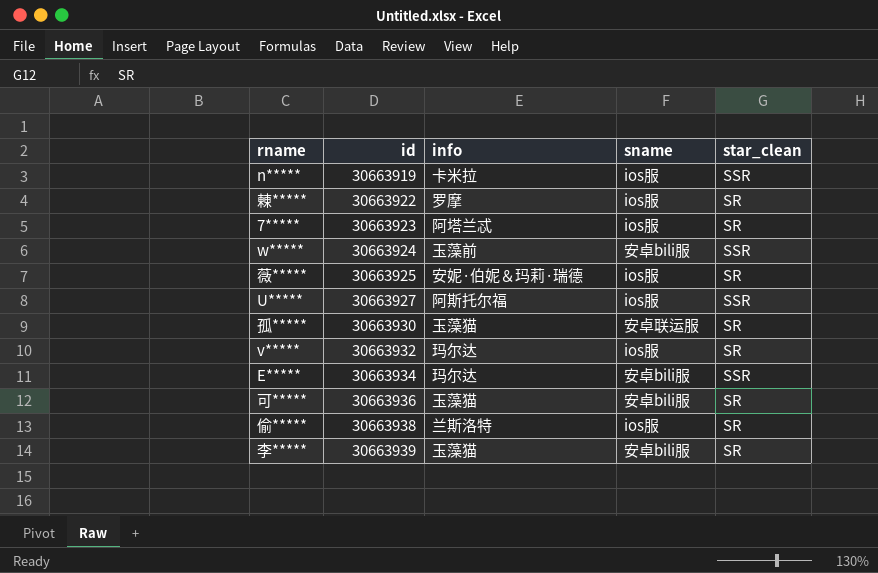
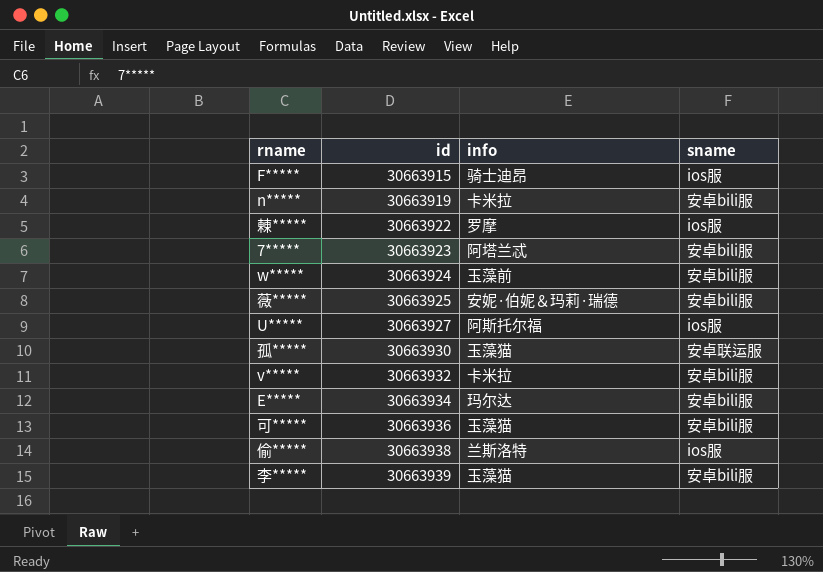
column star_clean | position: 5 -> none
row F*****: none -> 30663915 | 骑士迪昂 | ios服
n***** | sname: ios服 -> 安卓bili服
7***** | sname: ios服 -> 安卓bili服
薇***** | sname: ios服 -> 安卓bili服
v***** | info: 玛尔达 -> 卡米拉
v***** | sname: ios服 -> 安卓bili服

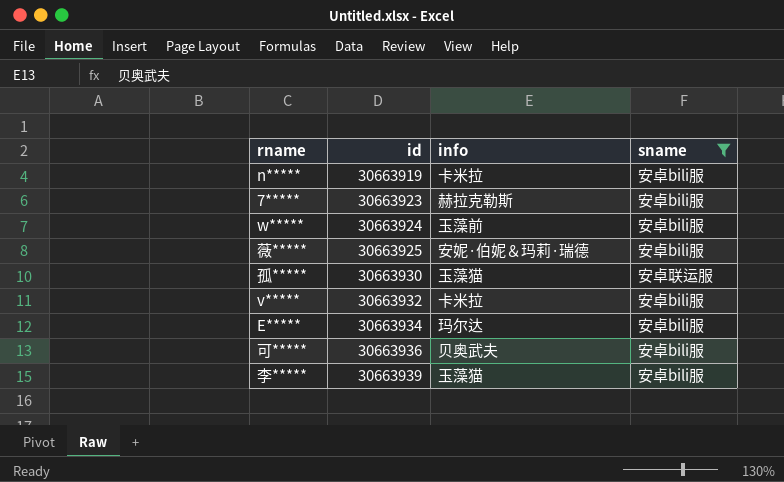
filter: none -> sname != ios服
7***** | info: 阿塔兰忒 -> 赫拉克勒斯
可***** | info: 玉藻猫 -> 贝奥武夫

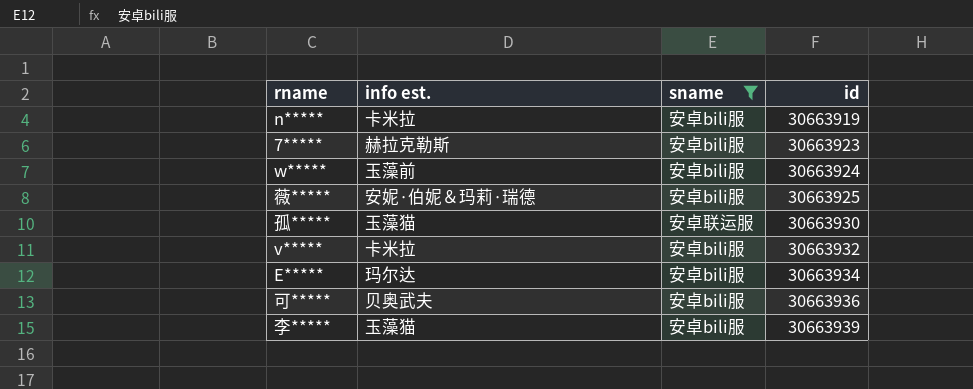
column name: info -> info est.
column id | position: 2 -> 4

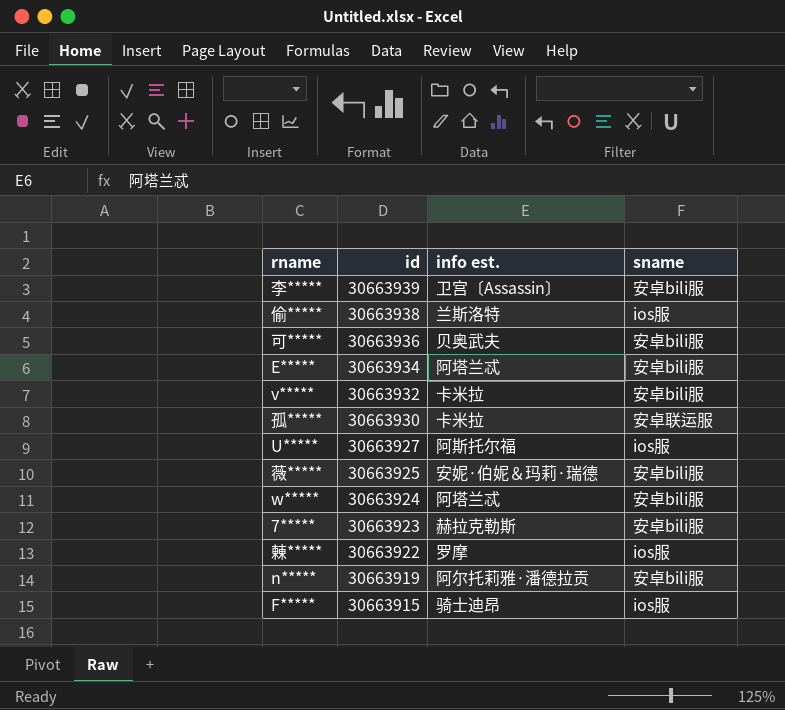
filter: sname != ios服 -> none
row order: id ascending -> id descending
column id | position: 4 -> 2
李***** | info est.: 玉藻猫 -> 卫宫〔Assassin〕
E***** | info est.: 玛尔达 -> 阿塔兰忒
孤***** | info est.: 玉藻猫 -> 卡米拉
w***** | info est.: 玉藻前 -> 阿塔兰忒
n***** | info est.: 卡米拉 -> 阿尔托莉雅·潘德拉贡

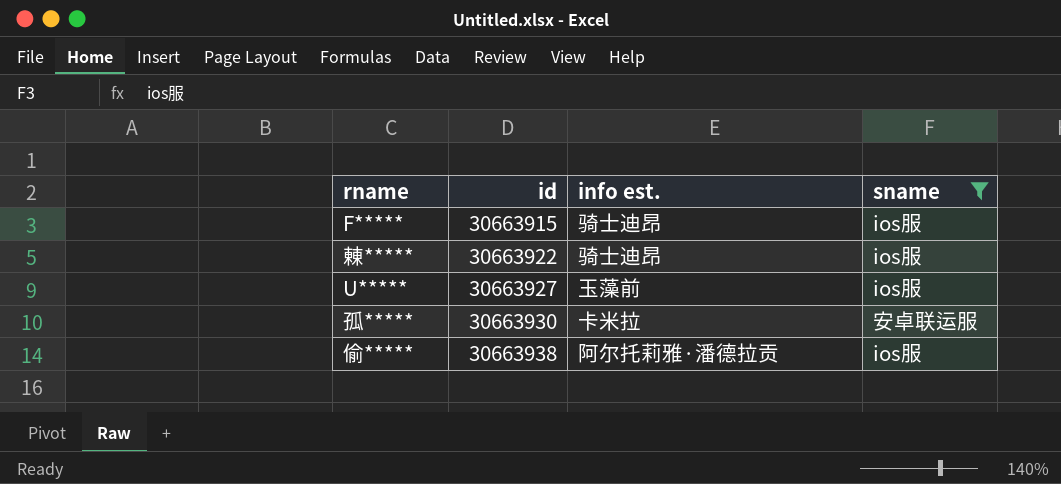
filter: none -> sname != 安卓bili服
row order: id descending -> id ascending
㯥***** | info est.: 罗摩 -> 骑士迪昂
U***** | info est.: 阿斯托尔福 -> 玉藻前
偷***** | info est.: 兰斯洛特 -> 阿尔托莉雅·潘德拉贡

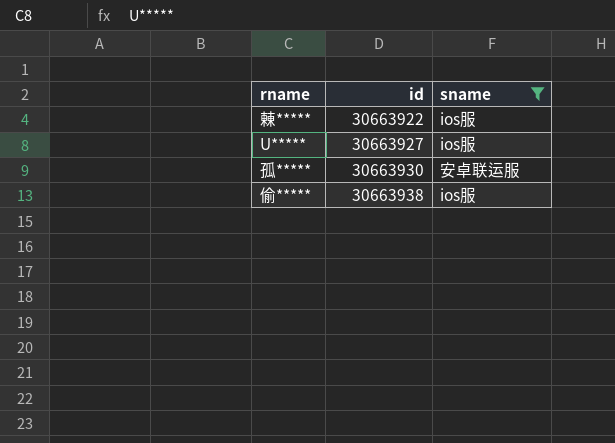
column info est. | position: 3 -> none
row F*****: 30663915 | 骑士迪昂 | ios服 -> none

